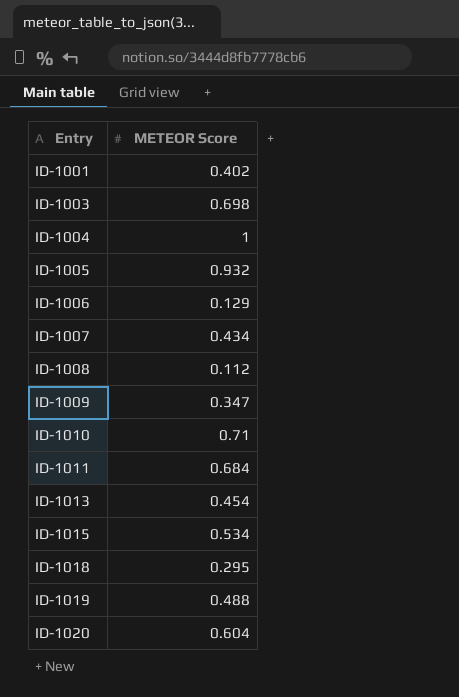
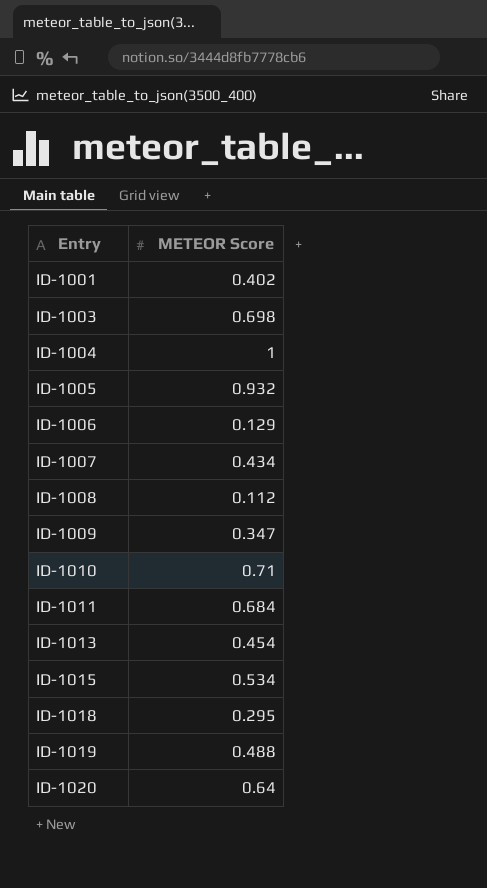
ID-1020 | METEOR Score: 0.604 -> 0.64

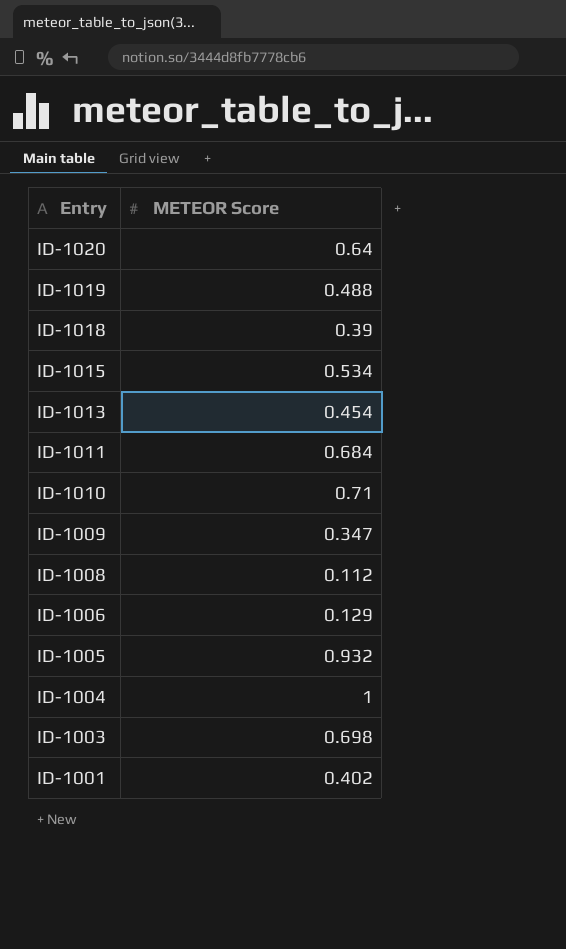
row order: Entry ascending -> Entry descending
row ID-1007: 0.434 -> none
ID-1018 | METEOR Score: 0.295 -> 0.39

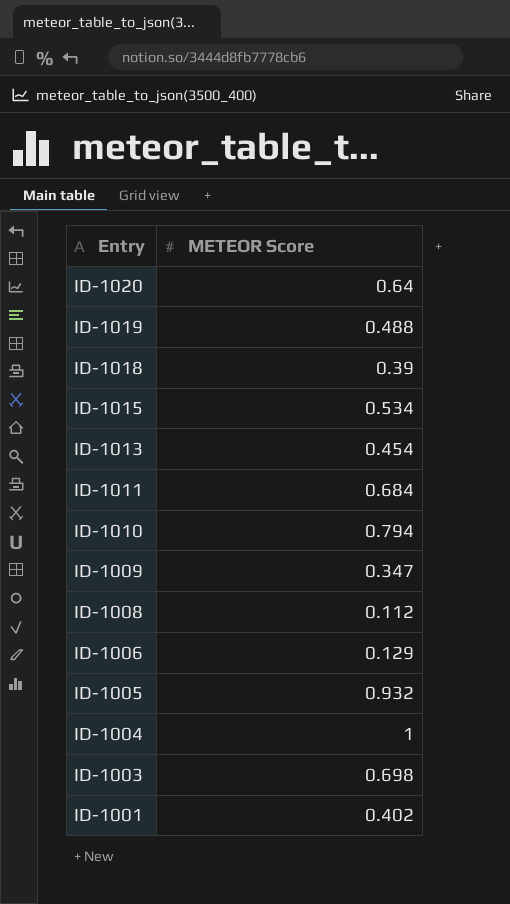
ID-1010 | METEOR Score: 0.71 -> 0.794

